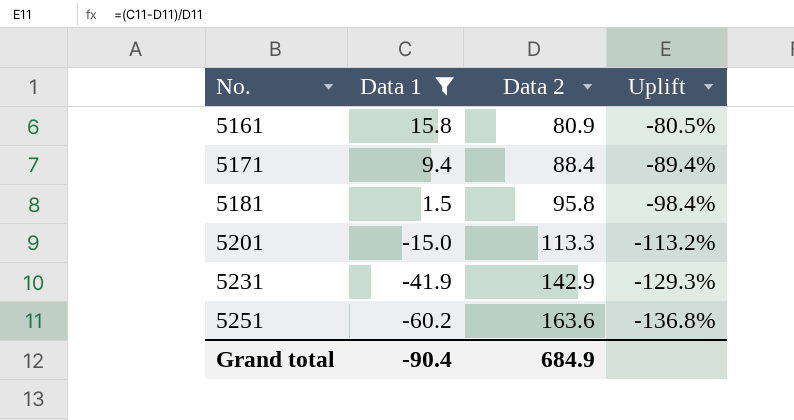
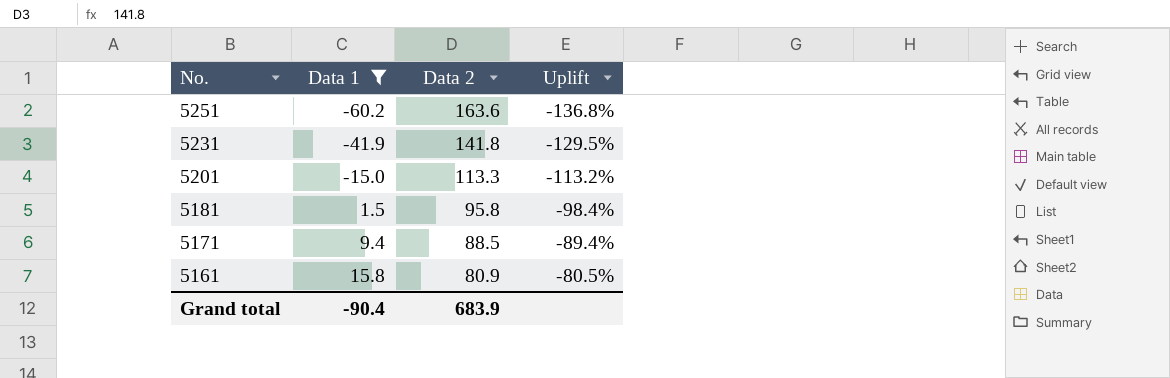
row order: No. ascending -> No. descending
5231 | Data 2: 142.9 -> 141.8
5231 | Uplift: -129.3% -> -129.5%
5171 | Data 2: 88.4 -> 88.5
Grand total | Data 2: 684.9 -> 683.9

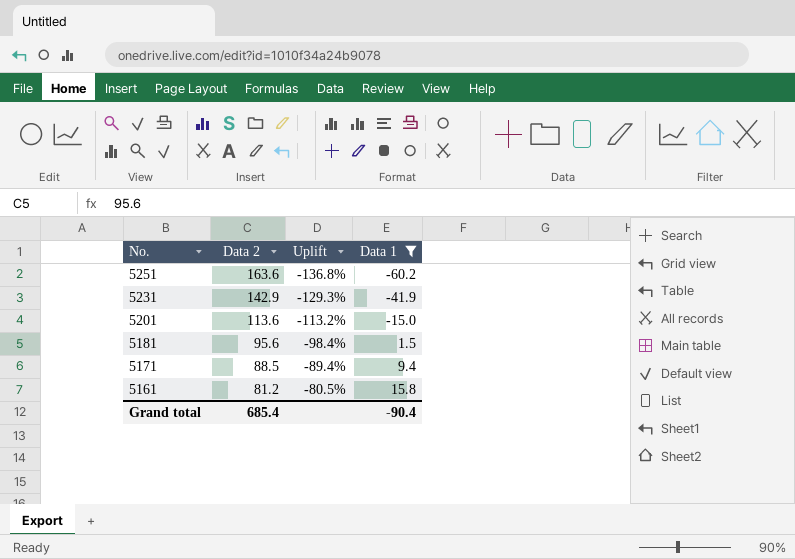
column Data 1 | position: 2 -> 4
5231 | Data 2: 141.8 -> 142.9
5231 | Uplift: -129.5% -> -129.3%
5201 | Data 2: 113.3 -> 113.6
5181 | Data 2: 95.8 -> 95.6
5161 | Data 2: 80.9 -> 81.2
Grand total | Data 2: 683.9 -> 685.4

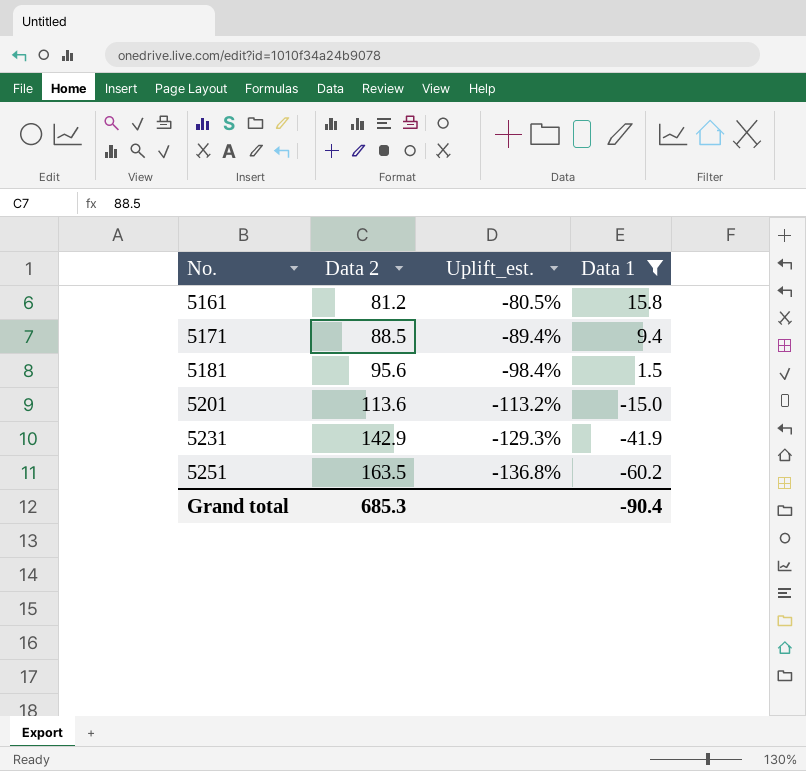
row order: No. descending -> No. ascending
column name: Uplift -> Uplift_est.
5251 | Data 2: 163.6 -> 163.5
Grand total | Data 2: 685.4 -> 685.3

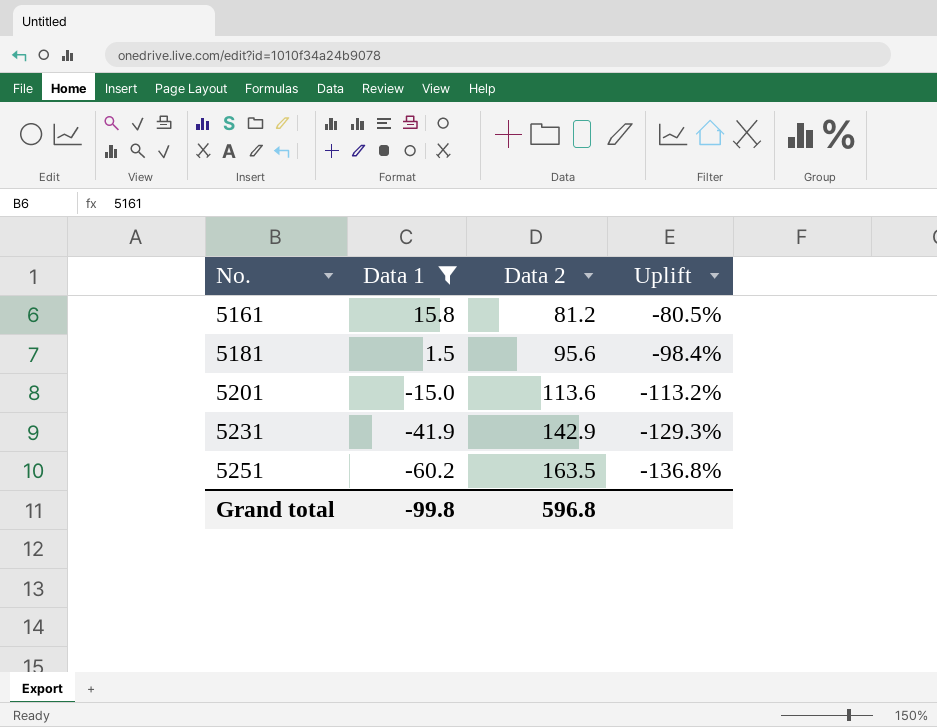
column Data 1 | position: 4 -> 2
column name: Uplift_est. -> Uplift
row 5171: 88.5 | -89.4% | 9.4 -> none
Grand total | Data 1: -90.4 -> -99.8
Grand total | Data 2: 685.3 -> 596.8

